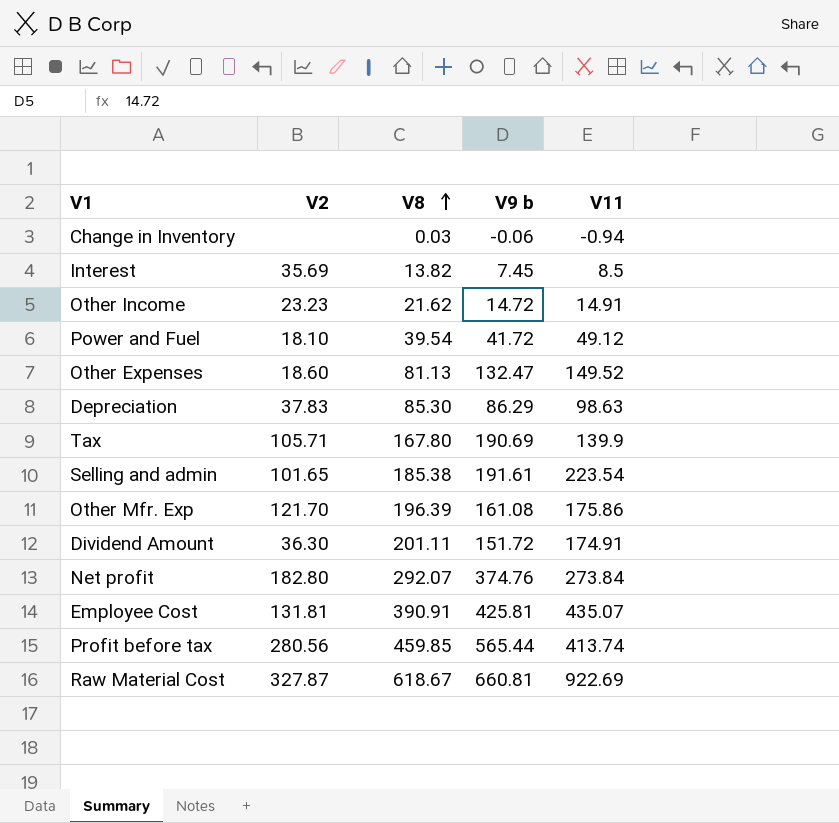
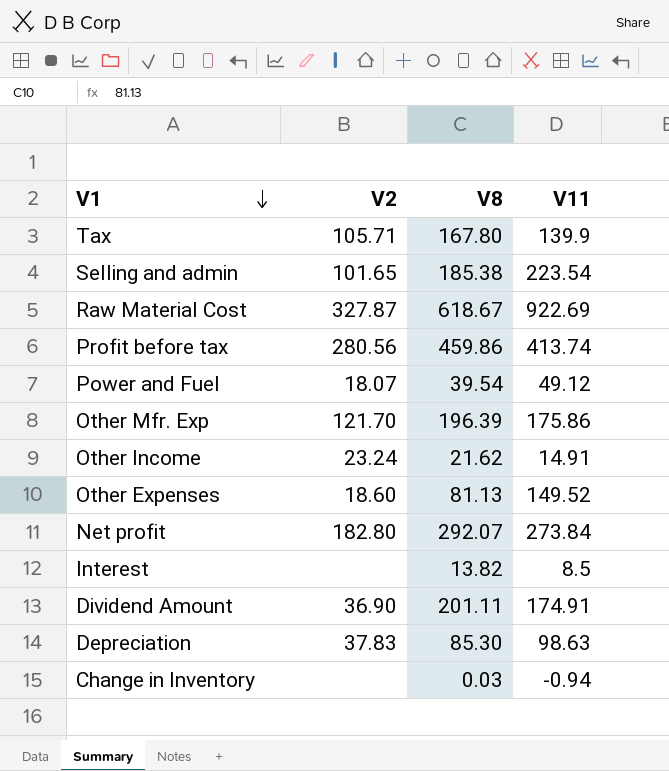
row order: V8 ascending -> V1 descending
column V9 b | position: 4 -> none
row Employee Cost: 131.81 | 390.91 | 425.81 | 435.07 -> none
Profit before tax | V8: 459.85 -> 459.86
Power and Fuel | V2: 18.10 -> 18.07
Other Income | V2: 23.23 -> 23.24
Interest | V2: 35.69 -> none
Dividend Amount | V2: 36.30 -> 36.90

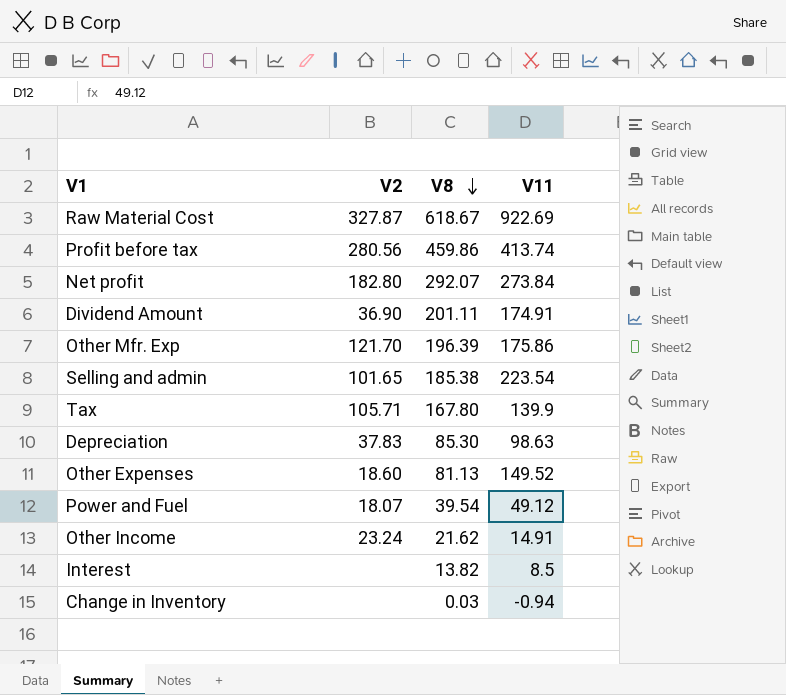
row order: V1 descending -> V8 descending

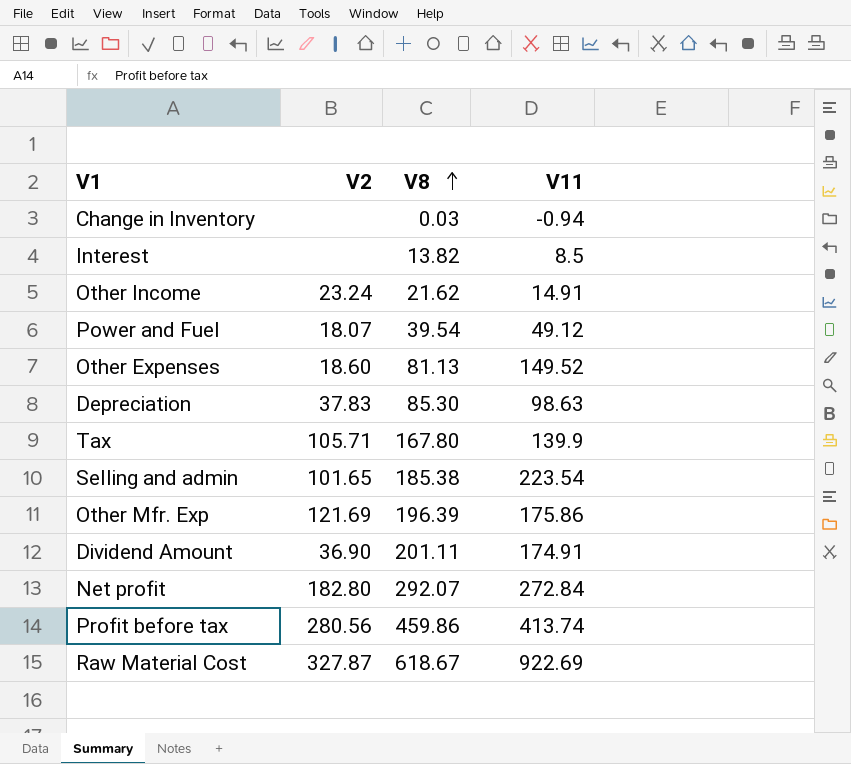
row order: V8 descending -> V8 ascending
Other Mfr. Exp | V2: 121.70 -> 121.69
Net profit | V11: 273.84 -> 272.84

